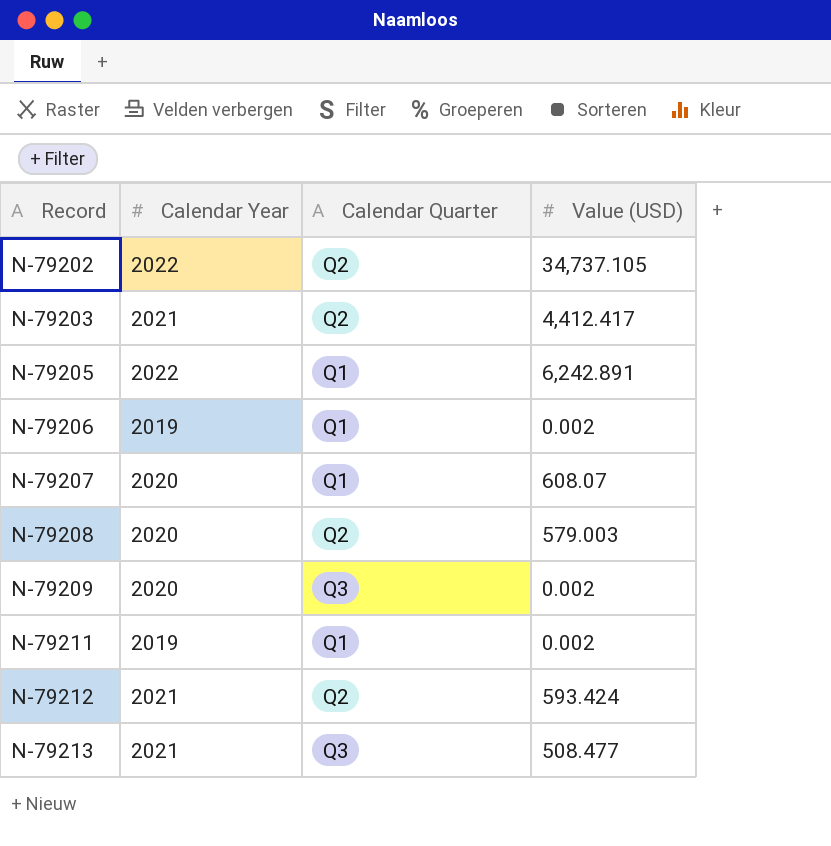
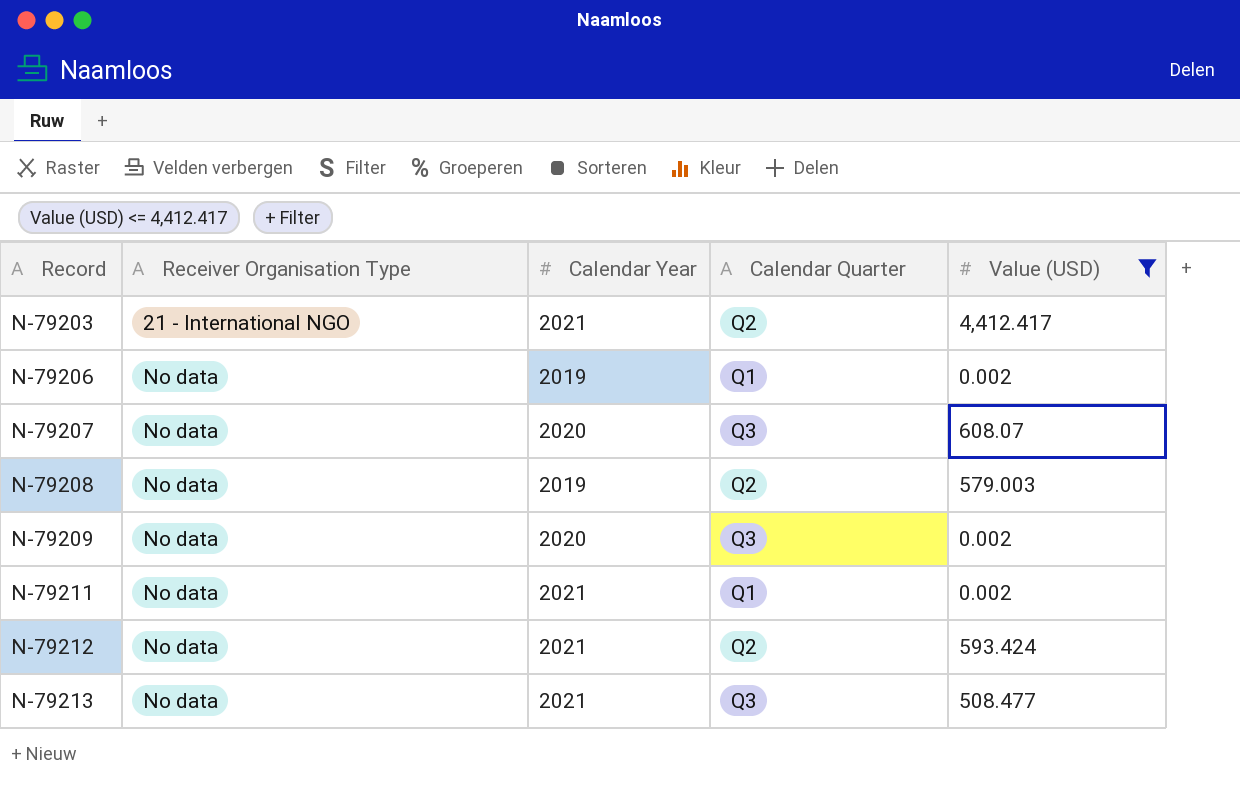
filter: none -> Value (USD) <= 4,412.417
column Receiver Organisation Type | position: none -> 2
N-79207 | Calendar Quarter: Q1 -> Q3
N-79208 | Calendar Year: 2020 -> 2019
N-79211 | Calendar Year: 2019 -> 2021

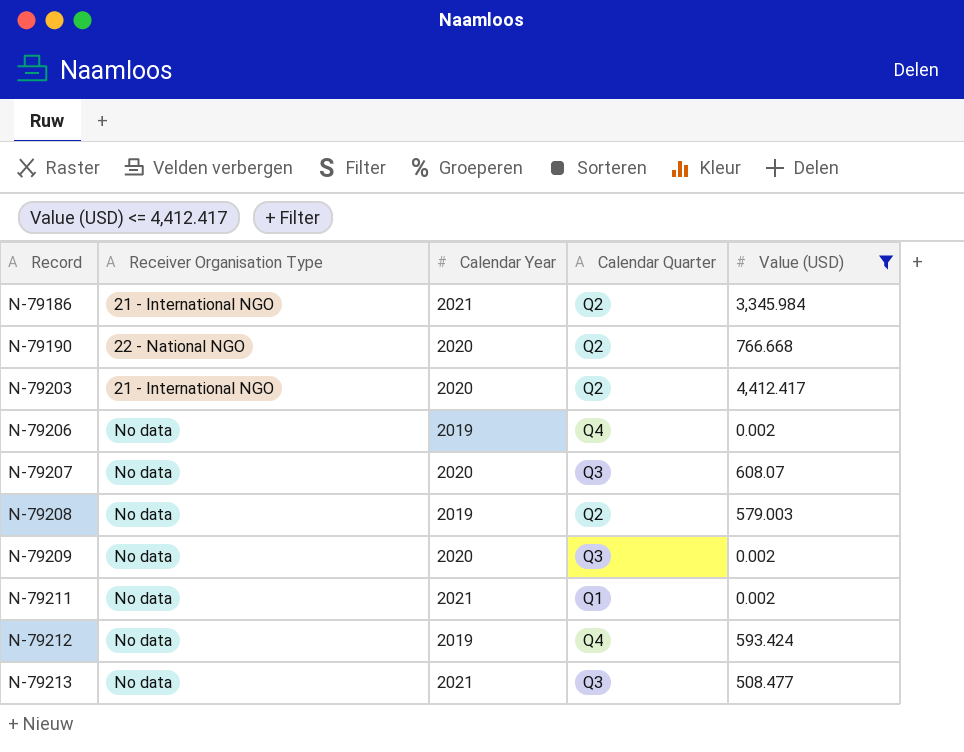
row N-79186: none -> 21 - International NGO | 2021 | Q2 | 3,345.984
row N-79190: none -> 22 - National NGO | 2020 | Q2 | 766.668
N-79203 | Calendar Year: 2021 -> 2020
N-79206 | Calendar Quarter: Q1 -> Q4
N-79212 | Calendar Year: 2021 -> 2019
N-79212 | Calendar Quarter: Q2 -> Q4

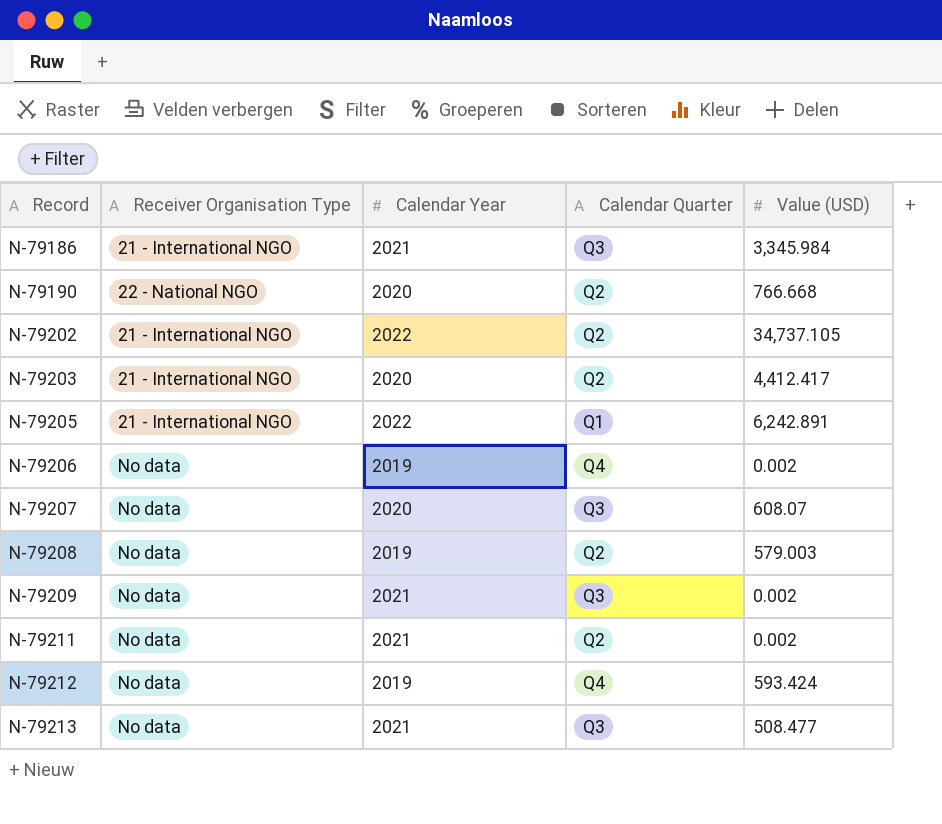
filter: Value (USD) <= 4,412.417 -> none
N-79186 | Calendar Quarter: Q2 -> Q3
N-79209 | Calendar Year: 2020 -> 2021
N-79211 | Calendar Quarter: Q1 -> Q2

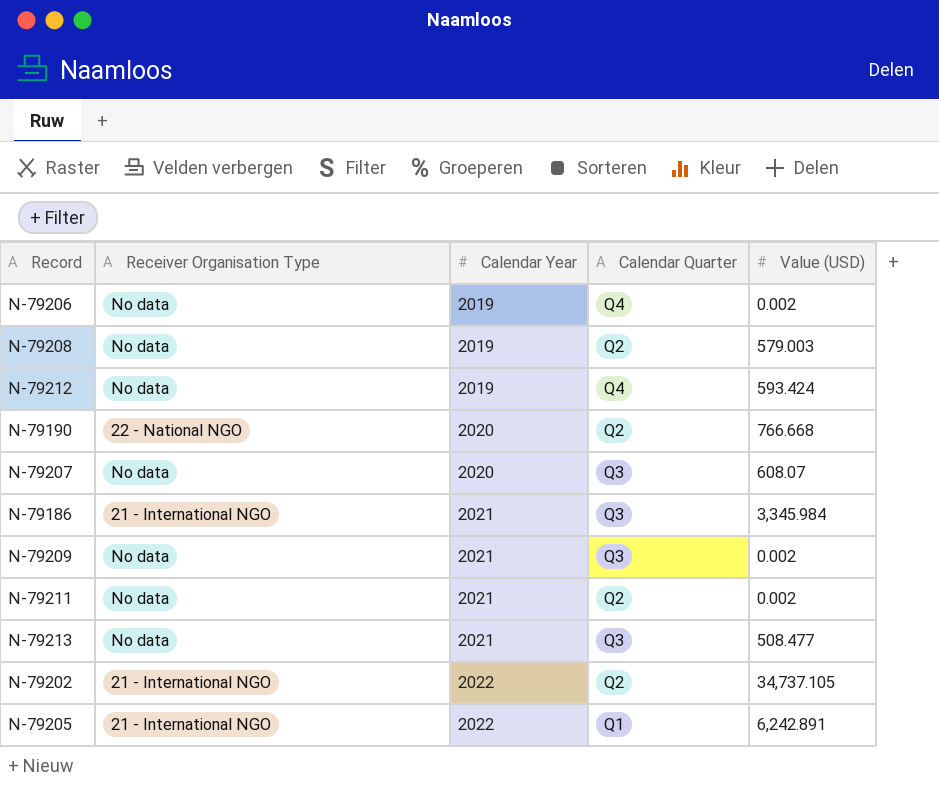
row order: Record ascending -> Calendar Year ascending
row N-79203: 21 - International NGO | 2020 | Q2 | 4,412.417 -> none

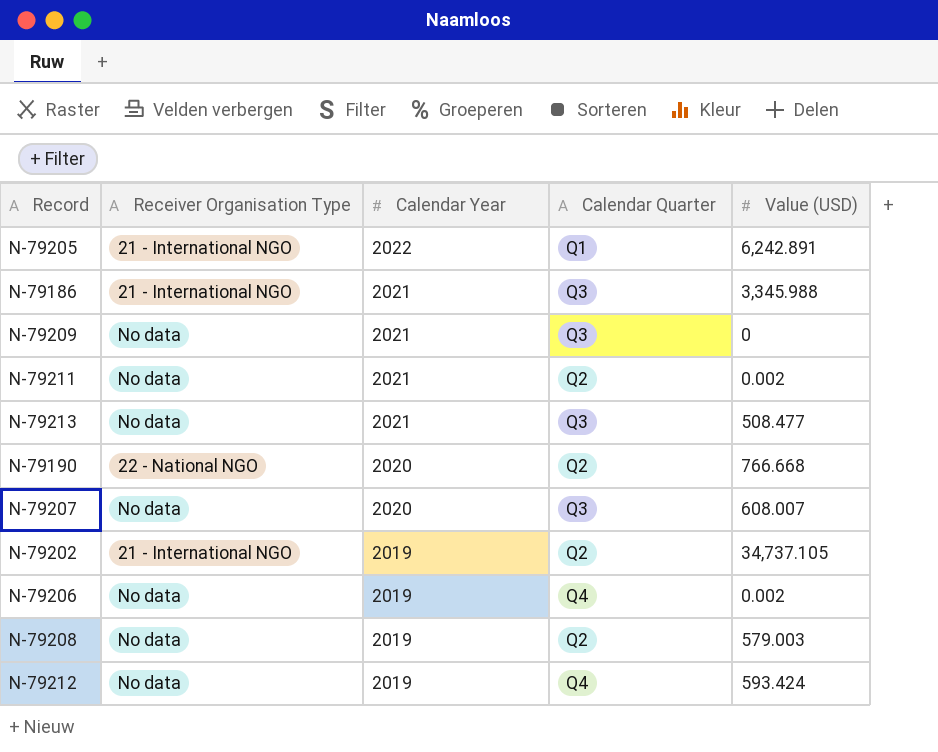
row order: Calendar Year ascending -> Calendar Year descending
N-79186 | Value (USD): 3,345.984 -> 3,345.988
N-79209 | Value (USD): 0.002 -> 0
N-79207 | Value (USD): 608.07 -> 608.007
N-79202 | Calendar Year: 2022 -> 2019

